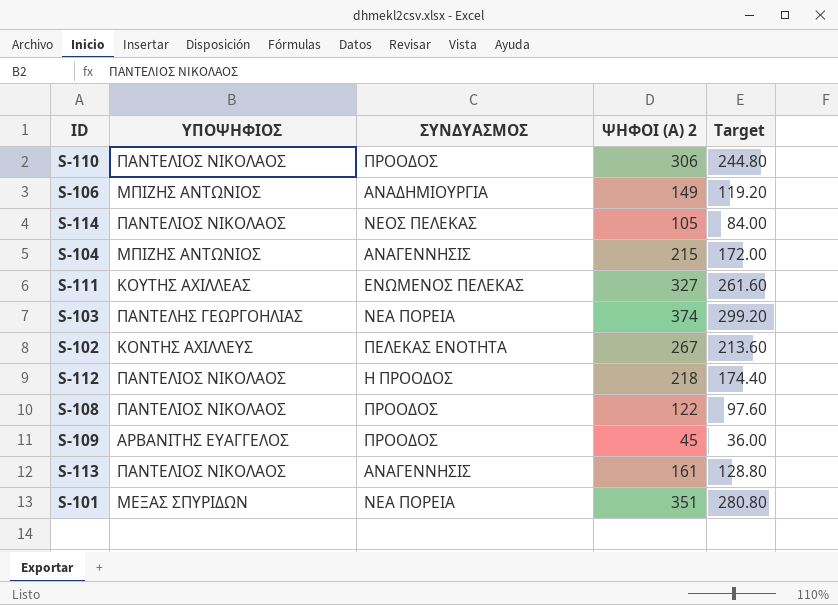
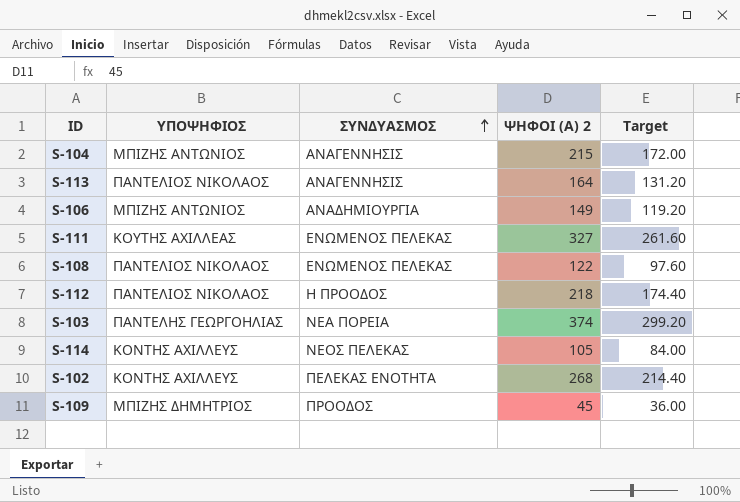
row order: none -> ΣΥΝΔΥΑΣΜΟΣ ascending
row S-110: ΠΑΝΤΕΛΙΟΣ ΝΙΚΟΛΑΟΣ | ΠΡΟΟΔΟΣ | 306 | 244.80 -> none
row S-101: ΜΕΞΑΣ ΣΠΥΡΙΔΩΝ | ΝΕΑ ΠΟΡΕΙΑ | 351 | 280.80 -> none
S-113 | ΨΗΦΟΙ (Α) 2: 161 -> 164
S-113 | Target: 128.80 -> 131.20
S-108 | ΣΥΝΔΥΑΣΜΟΣ: ΠΡΟΟΔΟΣ -> ΕΝΩΜΕΝΟΣ ΠΕΛΕΚΑΣ
S-114 | ΥΠΟΨΗΦΙΟΣ: ΠΑΝΤΕΛΙΟΣ ΝΙΚΟΛΑΟΣ -> ΚΟΝΤΗΣ ΑΧΙΛΛΕΥΣ
S-102 | ΨΗΦΟΙ (Α) 2: 267 -> 268
S-102 | Target: 213.60 -> 214.40
S-109 | ΥΠΟΨΗΦΙΟΣ: ΑΡΒΑΝΙΤΗΣ ΕΥΑΓΓΕΛΟΣ -> ΜΠΙΖΗΣ ΔΗΜΗΤΡΙΟΣ

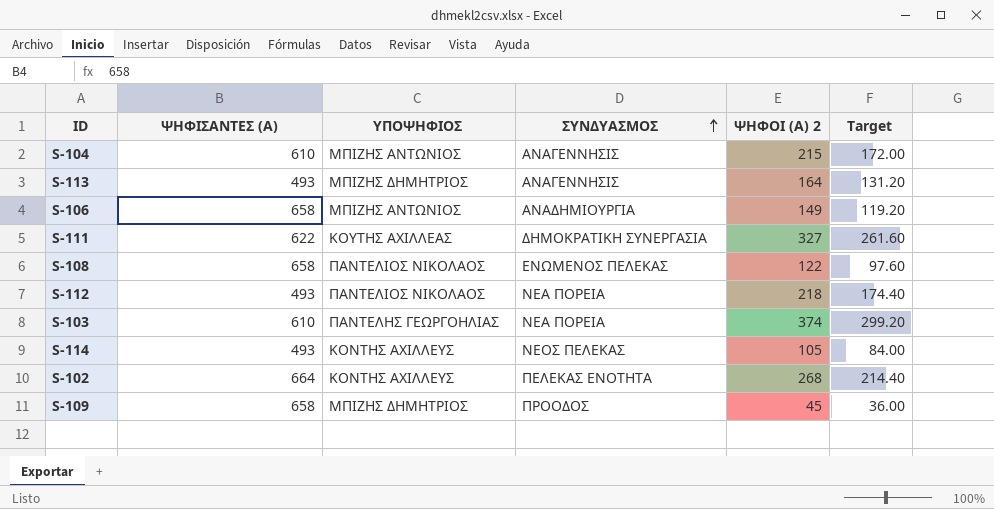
column ΨΗΦΙΣΑΝΤΕΣ (Α) | position: none -> 2
S-113 | ΥΠΟΨΗΦΙΟΣ: ΠΑΝΤΕΛΙΟΣ ΝΙΚΟΛΑΟΣ -> ΜΠΙΖΗΣ ΔΗΜΗΤΡΙΟΣ
S-111 | ΣΥΝΔΥΑΣΜΟΣ: ΕΝΩΜΕΝΟΣ ΠΕΛΕΚΑΣ -> ΔΗΜΟΚΡΑΤΙΚΗ ΣΥΝΕΡΓΑΣΙΑ
S-112 | ΣΥΝΔΥΑΣΜΟΣ: Η ΠΡΟΟΔΟΣ -> ΝΕΑ ΠΟΡΕΙΑ

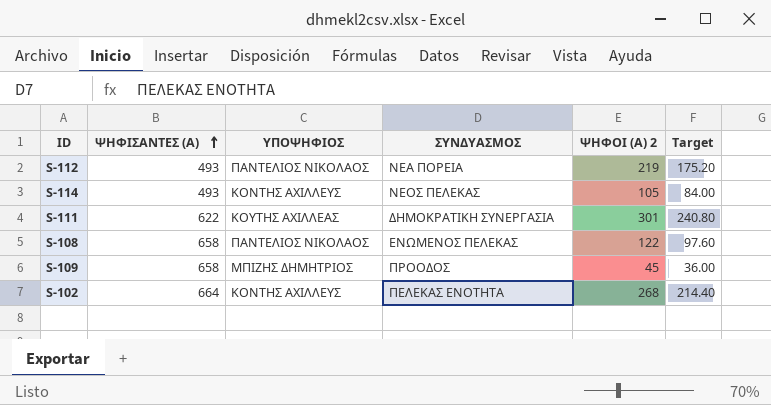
row order: ΣΥΝΔΥΑΣΜΟΣ ascending -> ΨΗΦΙΣΑΝΤΕΣ (Α) ascending
row S-104: 610 | ΜΠΙΖΗΣ ΑΝΤΩΝΙΟΣ | ΑΝΑΓΕΝΝΗΣΙΣ | 215 | 172.00 -> none
row S-113: 493 | ΜΠΙΖΗΣ ΔΗΜΗΤΡΙΟΣ | ΑΝΑΓΕΝΝΗΣΙΣ | 164 | 131.20 -> none
row S-106: 658 | ΜΠΙΖΗΣ ΑΝΤΩΝΙΟΣ | ΑΝΑΔΗΜΙΟΥΡΓΙΑ | 149 | 119.20 -> none
row S-103: 610 | ΠΑΝΤΕΛΗΣ ΓΕΩΡΓΟΗΛΙΑΣ | ΝΕΑ ΠΟΡΕΙΑ | 374 | 299.20 -> none
S-112 | ΨΗΦΟΙ (Α) 2: 218 -> 219
S-112 | Target: 174.40 -> 175.20
S-111 | ΨΗΦΟΙ (Α) 2: 327 -> 301
S-111 | Target: 261.60 -> 240.80

